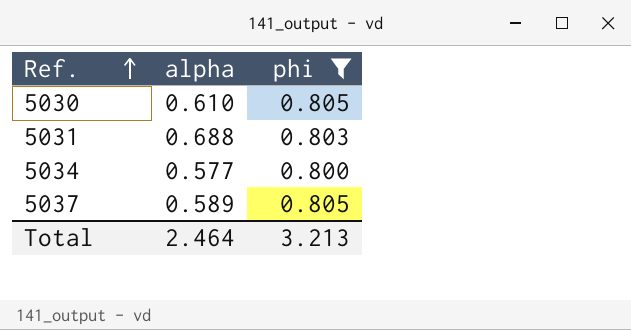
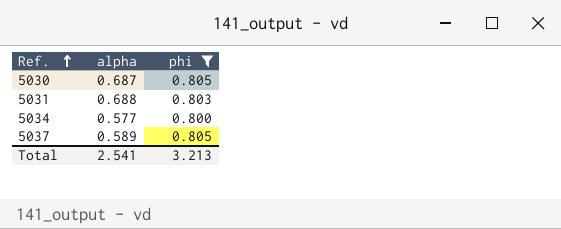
5030 | alpha: 0.610 -> 0.687
Total | alpha: 2.464 -> 2.541

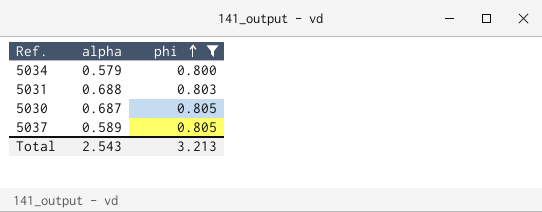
row order: Ref. ascending -> phi ascending
5034 | alpha: 0.577 -> 0.579
Total | alpha: 2.541 -> 2.543

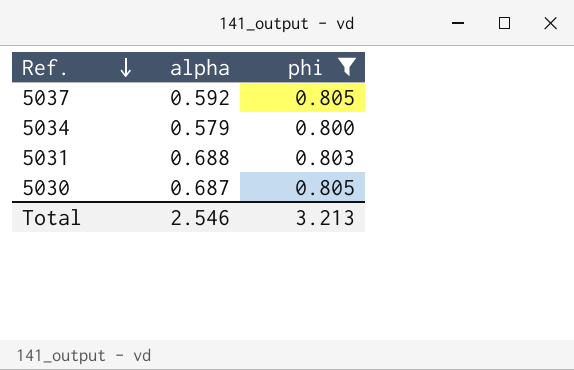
row order: phi ascending -> Ref. descending
5037 | alpha: 0.589 -> 0.592
Total | alpha: 2.543 -> 2.546

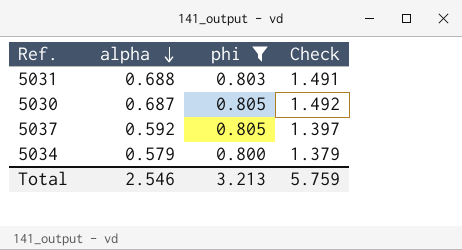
row order: Ref. descending -> alpha descending
column Check | formula: none -> [alpha] + [phi]

